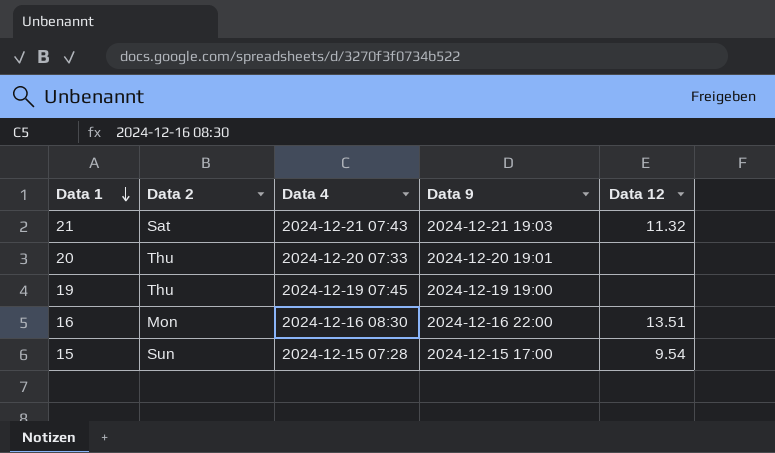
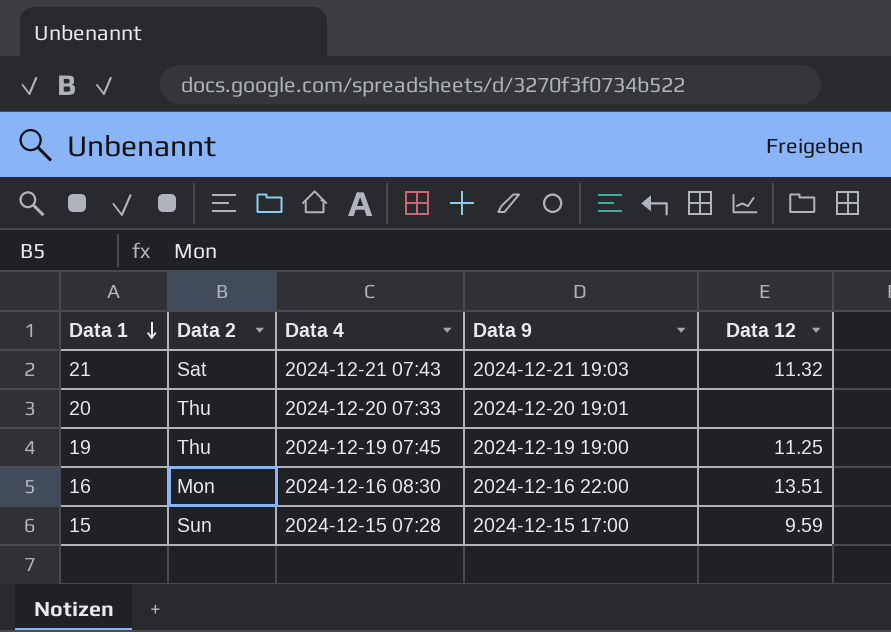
19 | Data 12: none -> 11.25
15 | Data 12: 9.54 -> 9.59

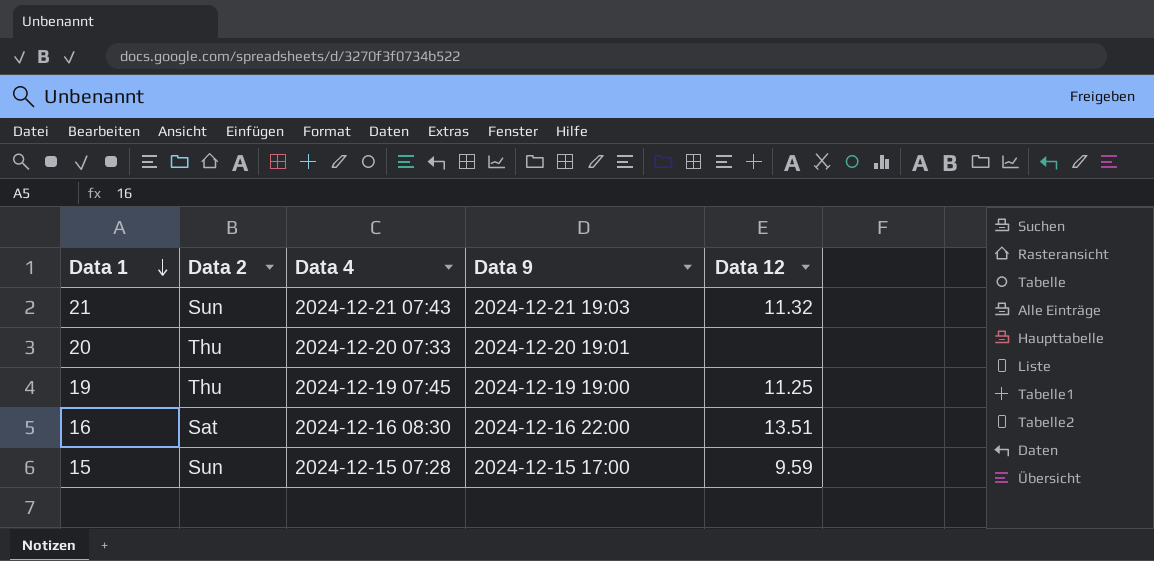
21 | Data 2: Sat -> Sun
16 | Data 2: Mon -> Sat

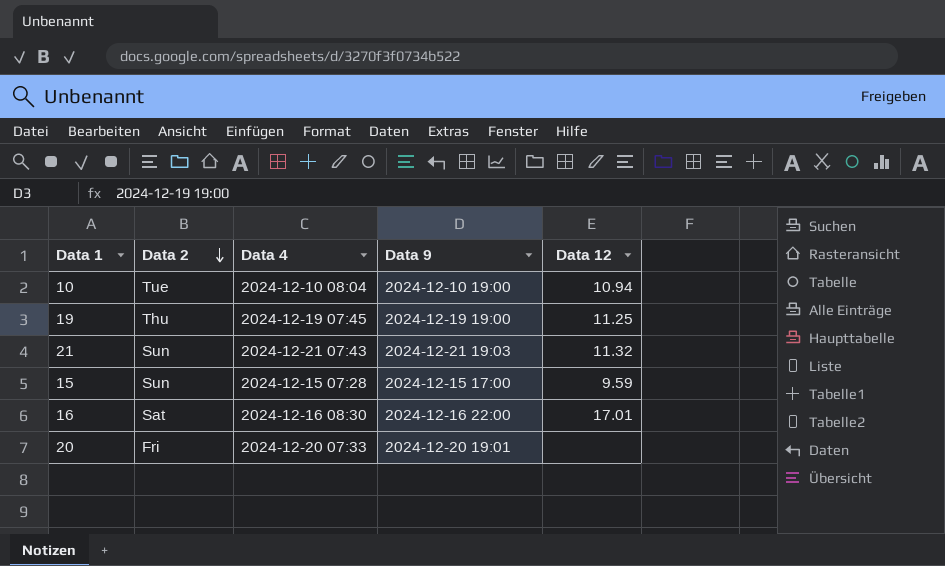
row order: Data 1 descending -> Data 2 descending
row 10: none -> Tue | 2024-12-10 08:04 | 2024-12-10 19:00 | 10.94
16 | Data 12: 13.51 -> 17.01
20 | Data 2: Thu -> Fri

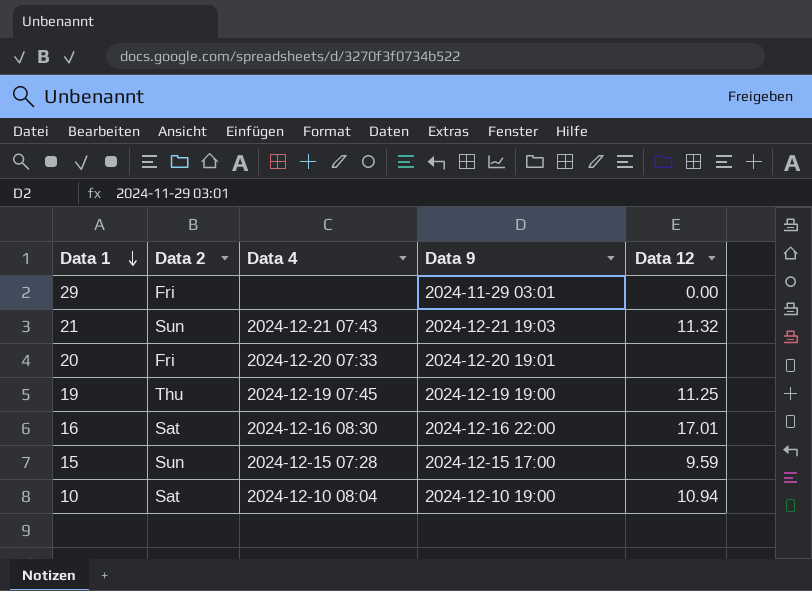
row order: Data 2 descending -> Data 1 descending
row 29: none -> Fri | none | 2024-11-29 03:01 | 0.00
10 | Data 2: Tue -> Sat

